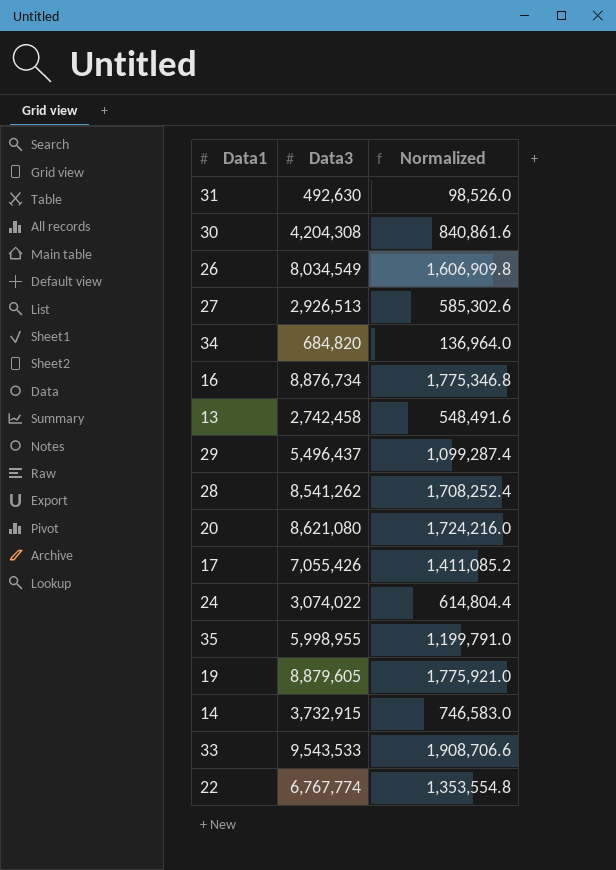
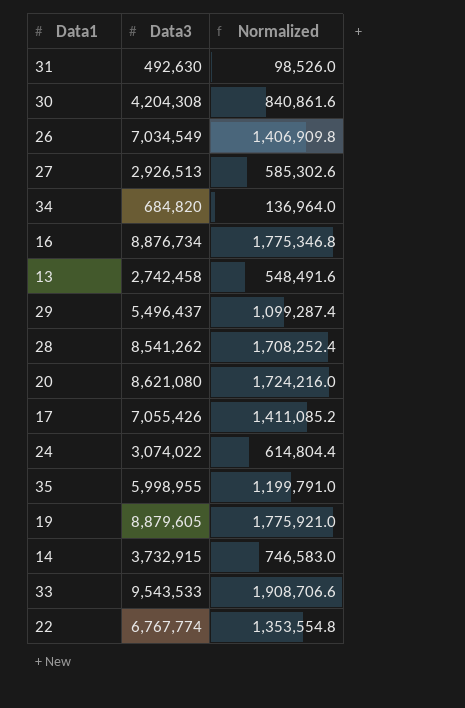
26 | Data3: 8,034,549 -> 7,034,549
26 | Normalized: 1,606,909.8 -> 1,406,909.8

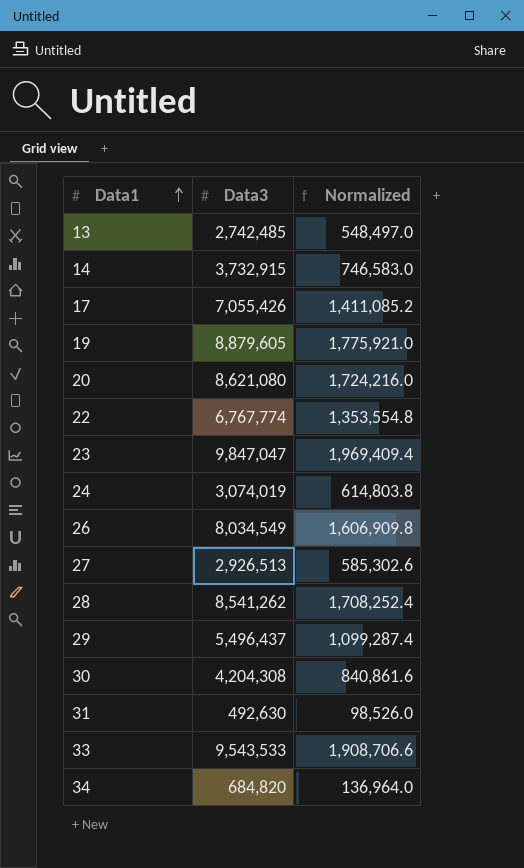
row order: none -> Data1 ascending
row 16: 8,876,734 | 1,775,346.8 -> none
row 35: 5,998,955 | 1,199,791.0 -> none
13 | Data3: 2,742,458 -> 2,742,485
13 | Normalized: 548,491.6 -> 548,497.0
row 23: none -> 9,847,047 | 1,969,409.4
24 | Data3: 3,074,022 -> 3,074,019
24 | Normalized: 614,804.4 -> 614,803.8
26 | Data3: 7,034,549 -> 8,034,549
26 | Normalized: 1,406,909.8 -> 1,606,909.8

